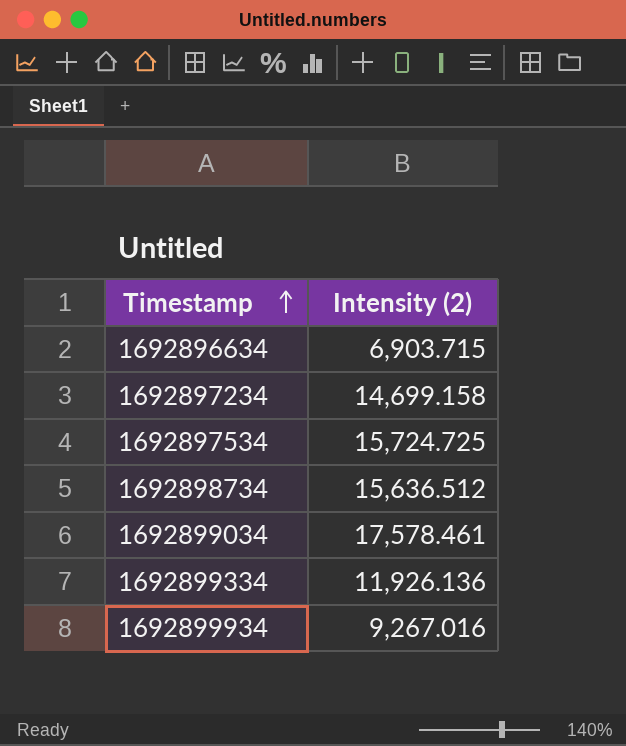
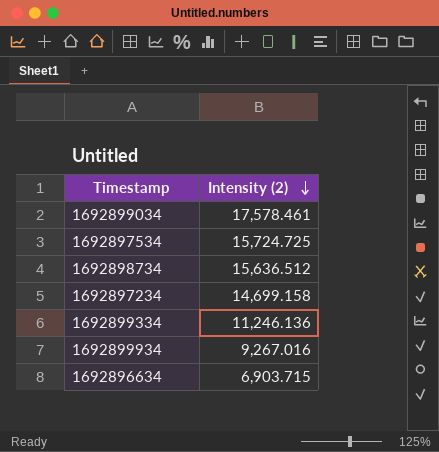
row order: Timestamp ascending -> Intensity (2) descending
1692899334 | Intensity (2): 11,926.136 -> 11,246.136

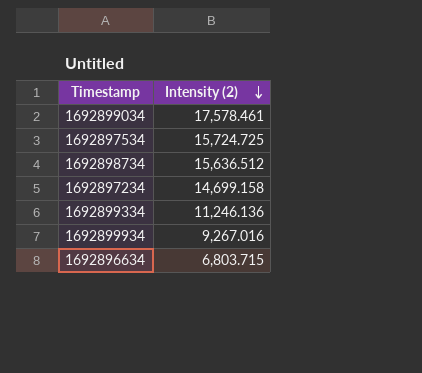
1692896634 | Intensity (2): 6,903.715 -> 6,803.715

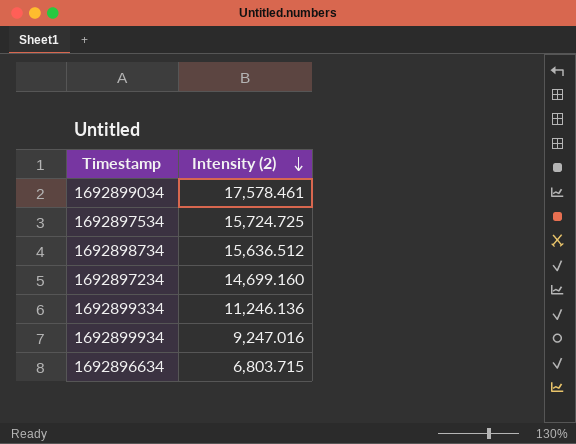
1692897234 | Intensity (2): 14,699.158 -> 14,699.160
1692899934 | Intensity (2): 9,267.016 -> 9,247.016

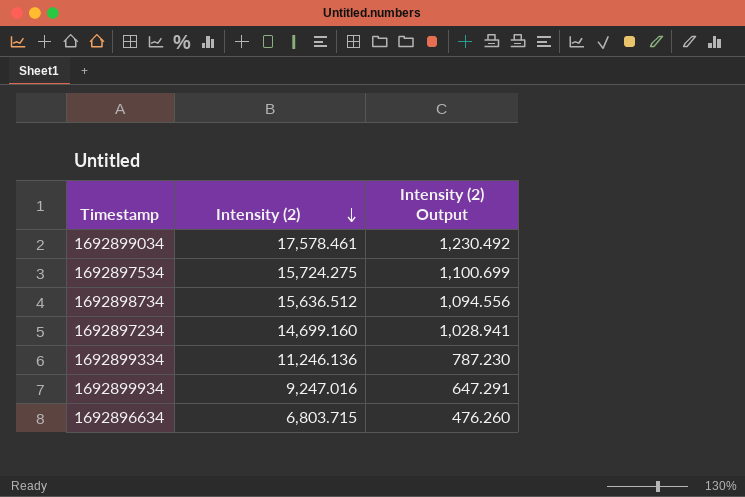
column Intensity (2) Output | formula: none -> [Intensity (2)] * 0.07
1692897534 | Intensity (2): 15,724.725 -> 15,724.275

